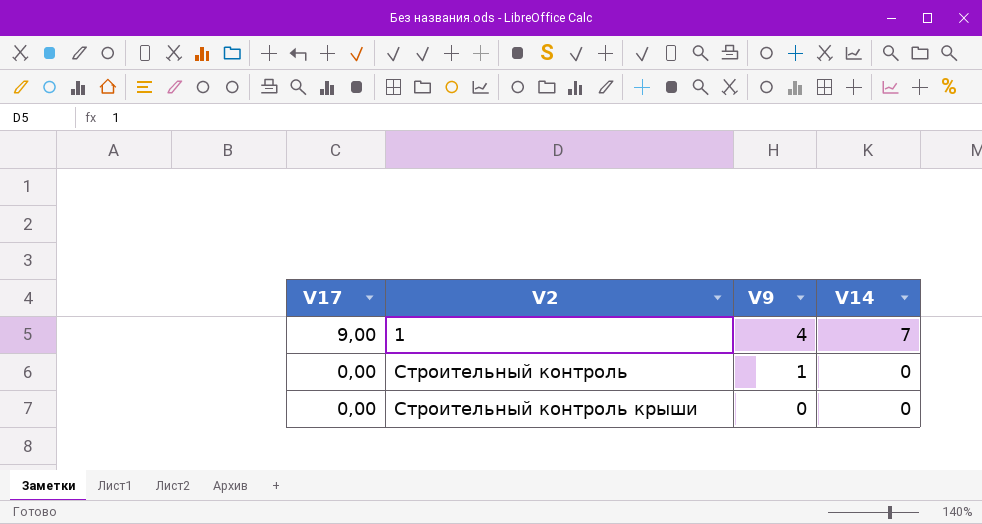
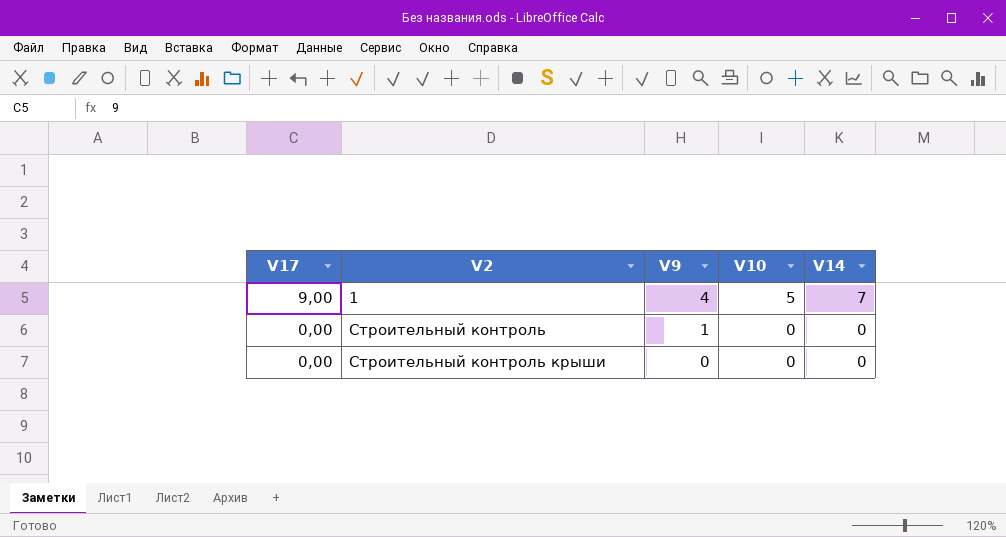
column V10 | position: none -> 4

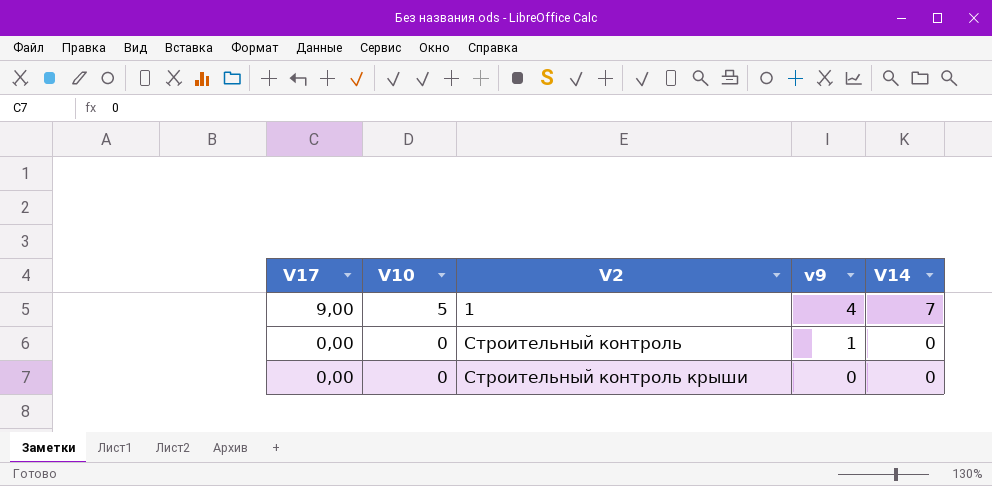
column V10 | position: 4 -> 2
column name: V9 -> v9

